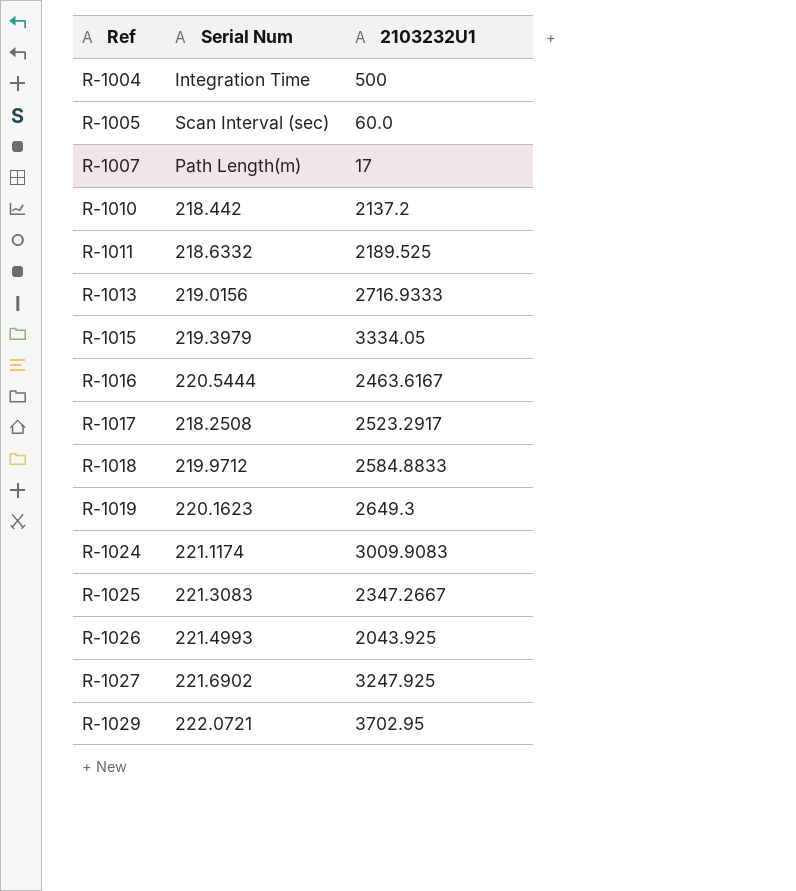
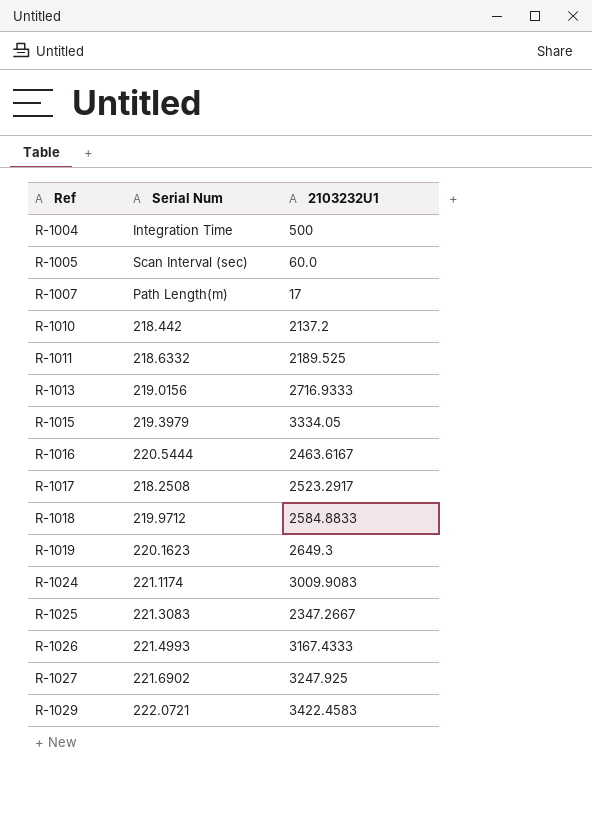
R-1026 | 2103232U1: 2043.925 -> 3167.4333
R-1029 | 2103232U1: 3702.95 -> 3422.4583

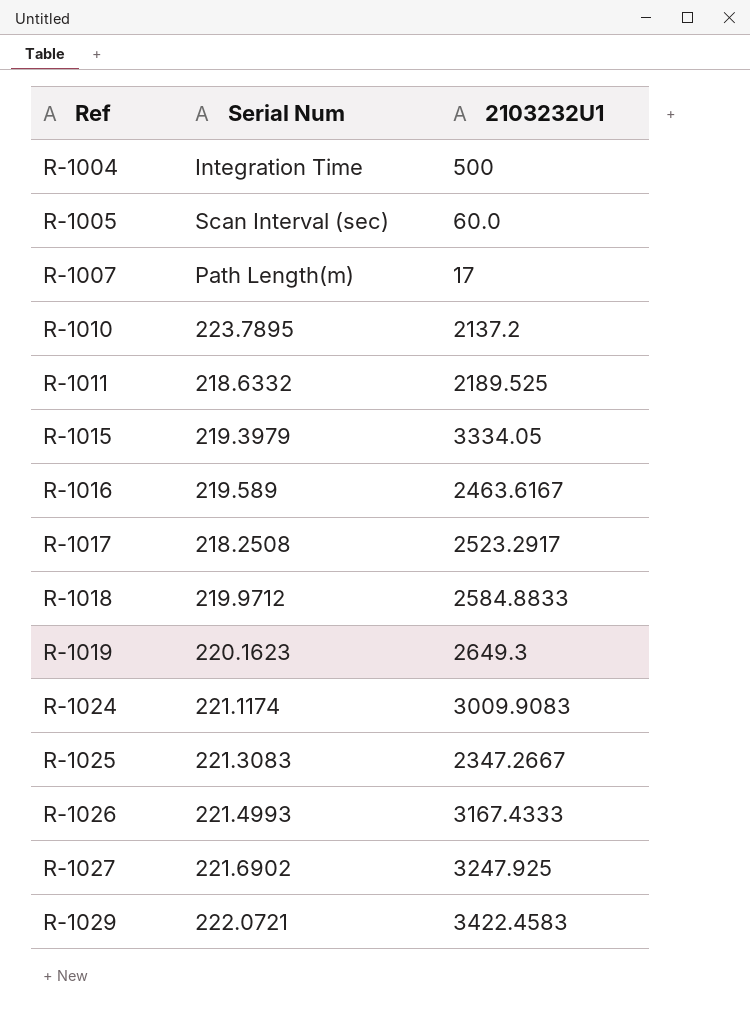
row R-1013: 219.0156 | 2716.9333 -> none
R-1010 | Serial Num: 218.442 -> 223.7895
R-1016 | Serial Num: 220.5444 -> 219.589

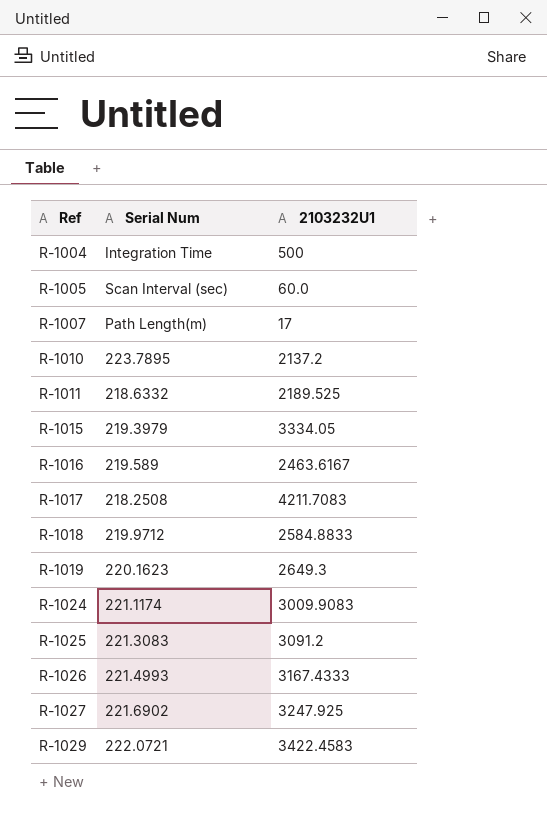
R-1017 | 2103232U1: 2523.2917 -> 4211.7083
R-1025 | 2103232U1: 2347.2667 -> 3091.2

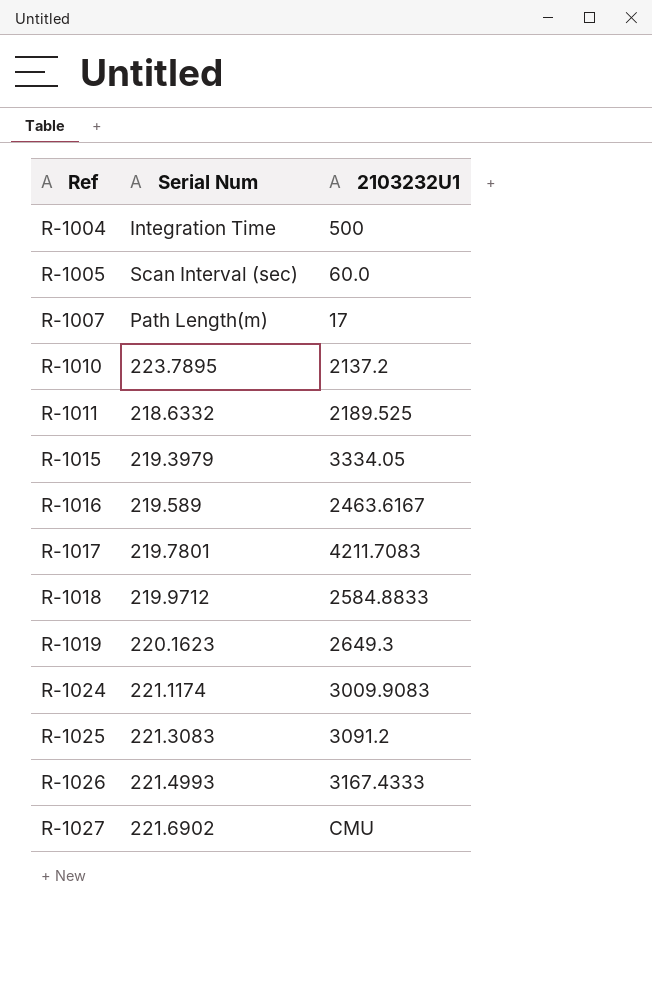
row R-1029: 222.0721 | 3422.4583 -> none
R-1017 | Serial Num: 218.2508 -> 219.7801
R-1027 | 2103232U1: 3247.925 -> CMU

